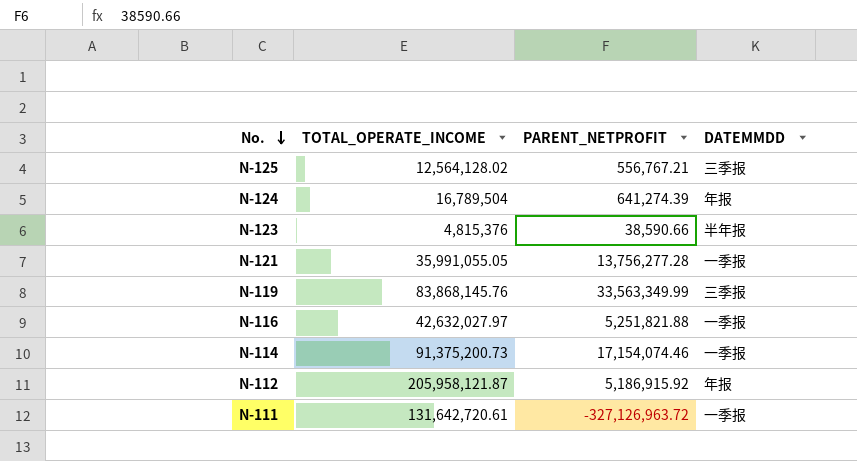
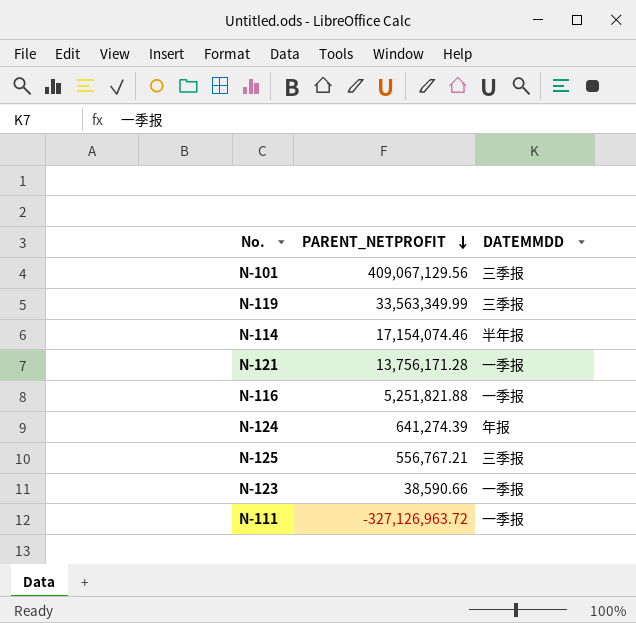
row order: No. descending -> PARENT_NETPROFIT descending
column TOTAL_OPERATE_INCOME | position: 2 -> none
row N-112: 205,958,121.87 | 5,186,915.92 | 年报 -> none
row N-101: none -> 409,067,129.56 | 三季报
N-114 | DATEMMDD: 一季报 -> 半年报
N-121 | PARENT_NETPROFIT: 13,756,277.28 -> 13,756,171.28
N-123 | DATEMMDD: 半年报 -> 一季报

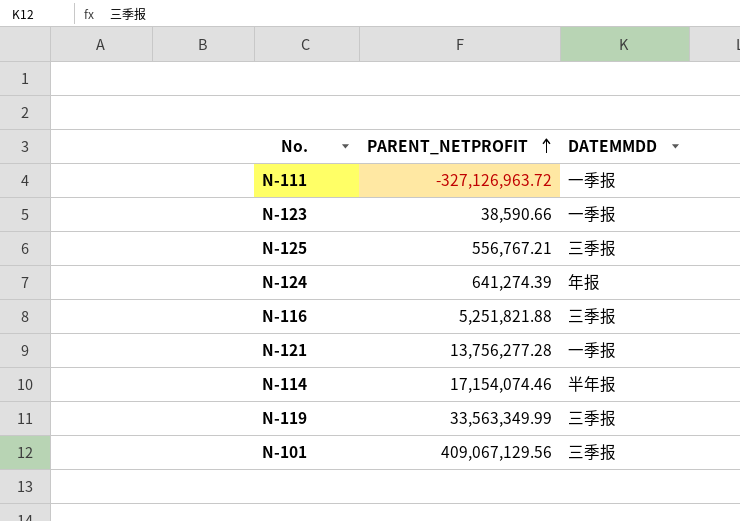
row order: PARENT_NETPROFIT descending -> PARENT_NETPROFIT ascending
N-116 | DATEMMDD: 一季报 -> 三季报
N-121 | PARENT_NETPROFIT: 13,756,171.28 -> 13,756,277.28

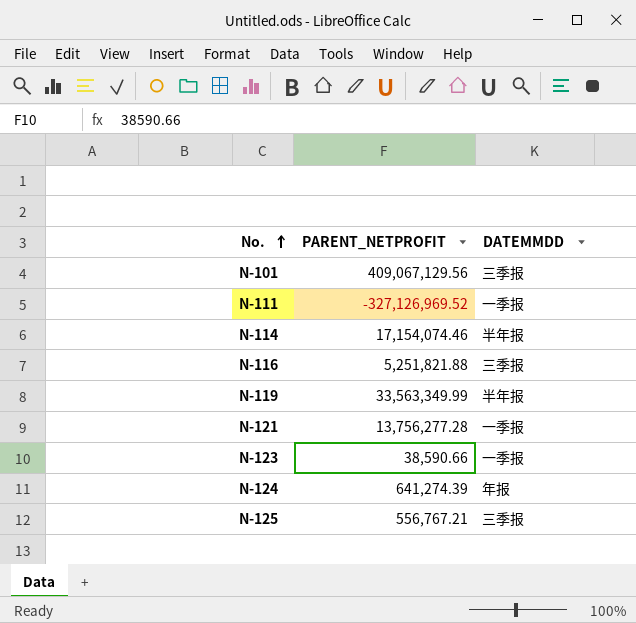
row order: PARENT_NETPROFIT ascending -> No. ascending
N-111 | PARENT_NETPROFIT: -327,126,963.72 -> -327,126,969.52
N-119 | DATEMMDD: 三季报 -> 半年报

